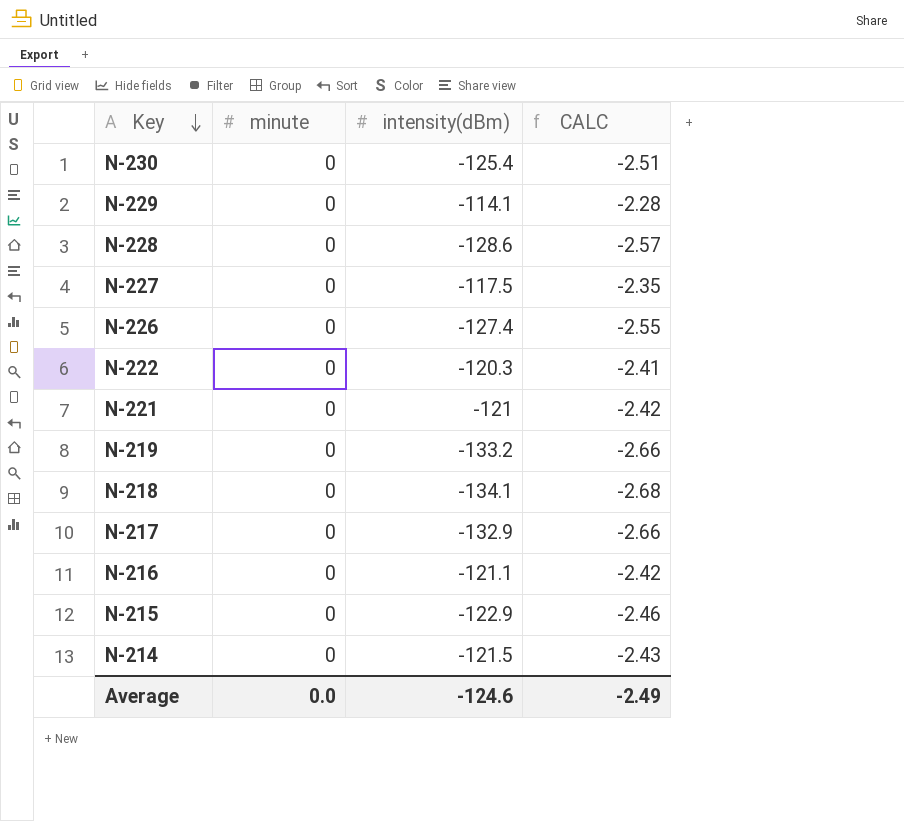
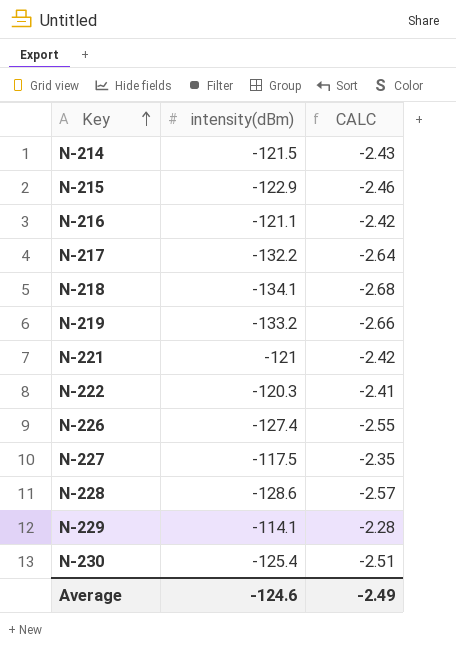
row order: Key descending -> Key ascending
column minute | position: 2 -> none
N-217 | intensity(dBm): -132.9 -> -132.2
N-217 | CALC: -2.66 -> -2.64

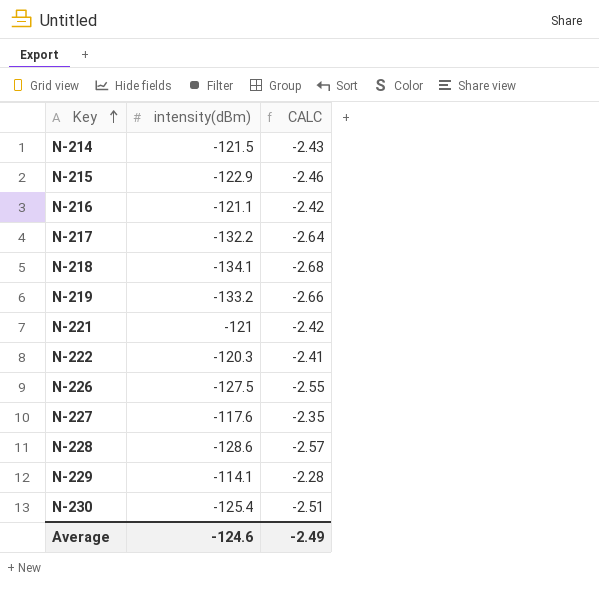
N-226 | intensity(dBm): -127.4 -> -127.5
N-227 | intensity(dBm): -117.5 -> -117.6

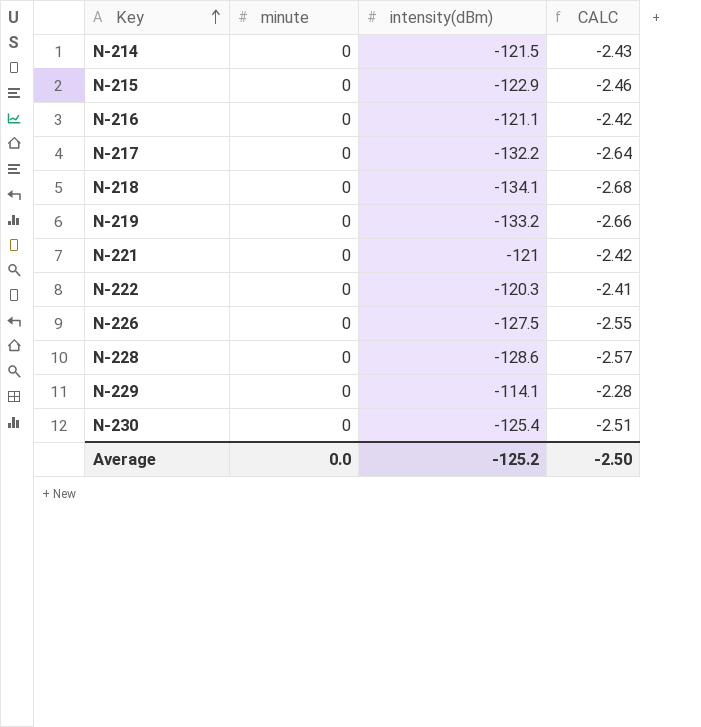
column minute | position: none -> 2
row N-227: -117.6 | -2.35 -> none
Average | intensity(dBm): -124.6 -> -125.2
Average | CALC: -2.49 -> -2.50

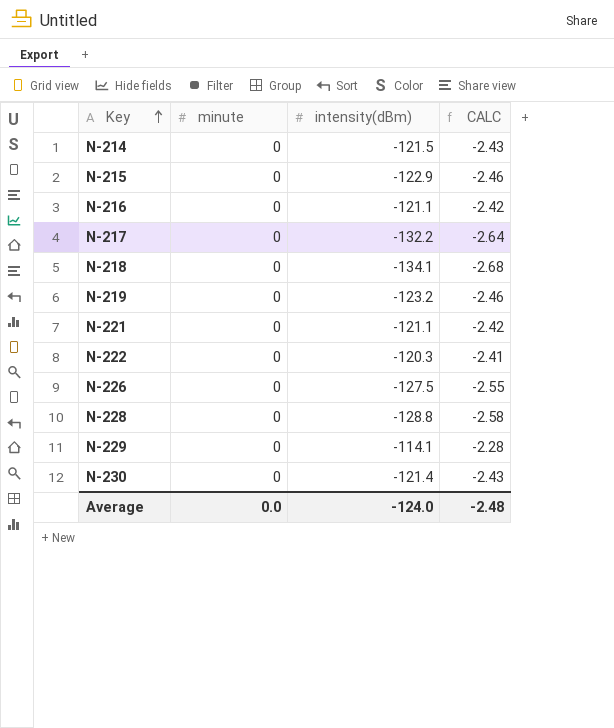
N-219 | intensity(dBm): -133.2 -> -123.2
N-219 | CALC: -2.66 -> -2.46
N-221 | intensity(dBm): -121 -> -121.1
N-228 | intensity(dBm): -128.6 -> -128.8
N-228 | CALC: -2.57 -> -2.58
N-230 | intensity(dBm): -125.4 -> -121.4
N-230 | CALC: -2.51 -> -2.43
Average | intensity(dBm): -125.2 -> -124.0
Average | CALC: -2.50 -> -2.48

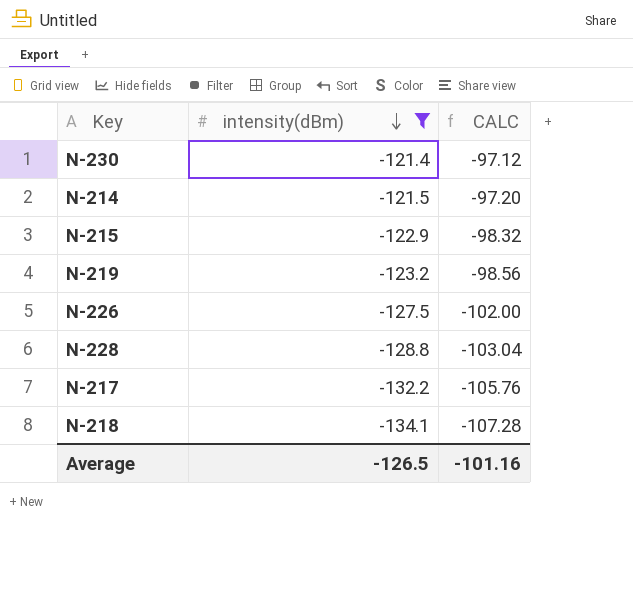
filter: none -> intensity(dBm) <= -121.4
row order: Key ascending -> intensity(dBm) descending
column minute | position: 2 -> none
column CALC | formula: [intensity(dBm)] * 0.02 -> [intensity(dBm)] * 0.8
Average | intensity(dBm): -124.0 -> -126.5
Average | CALC: -2.48 -> -101.16

